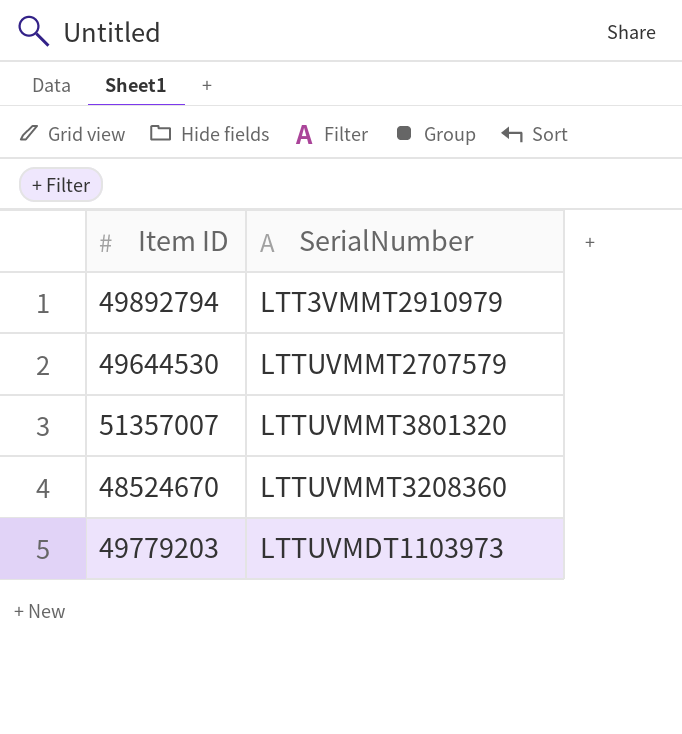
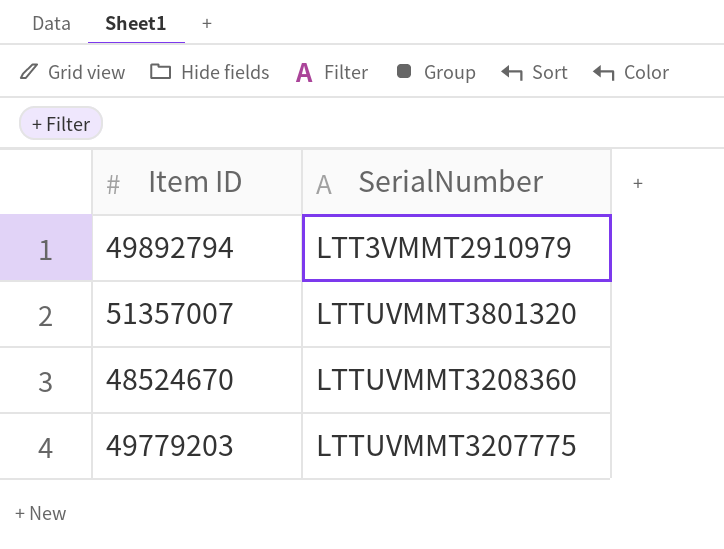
row 49644530: LTTUVMMT2707579 -> none
49779203 | SerialNumber: LTTUVMDT1103973 -> LTTUVMMT3207775

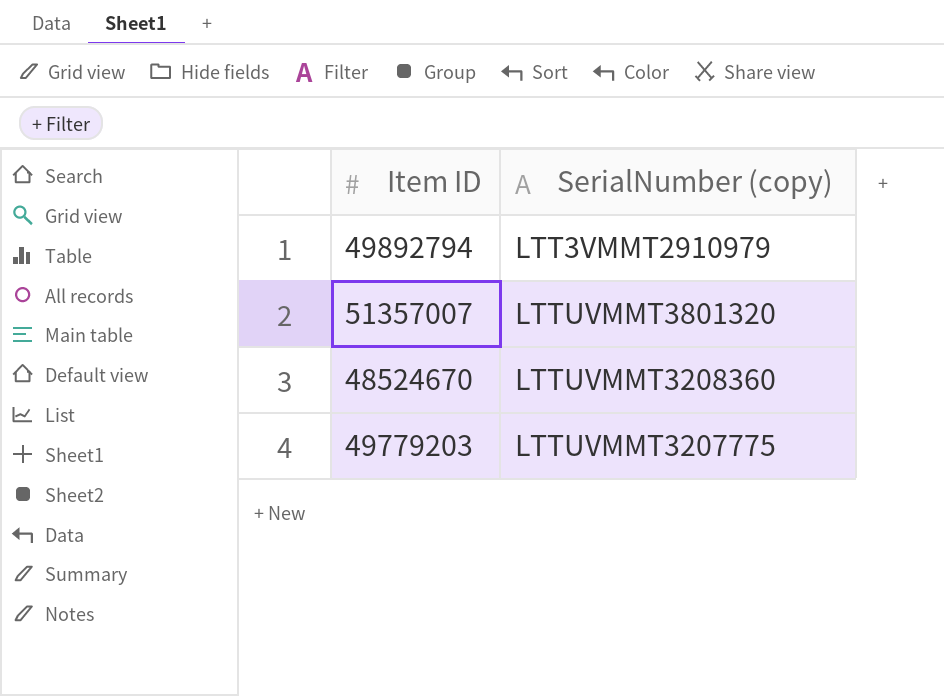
column name: SerialNumber -> SerialNumber (copy)

